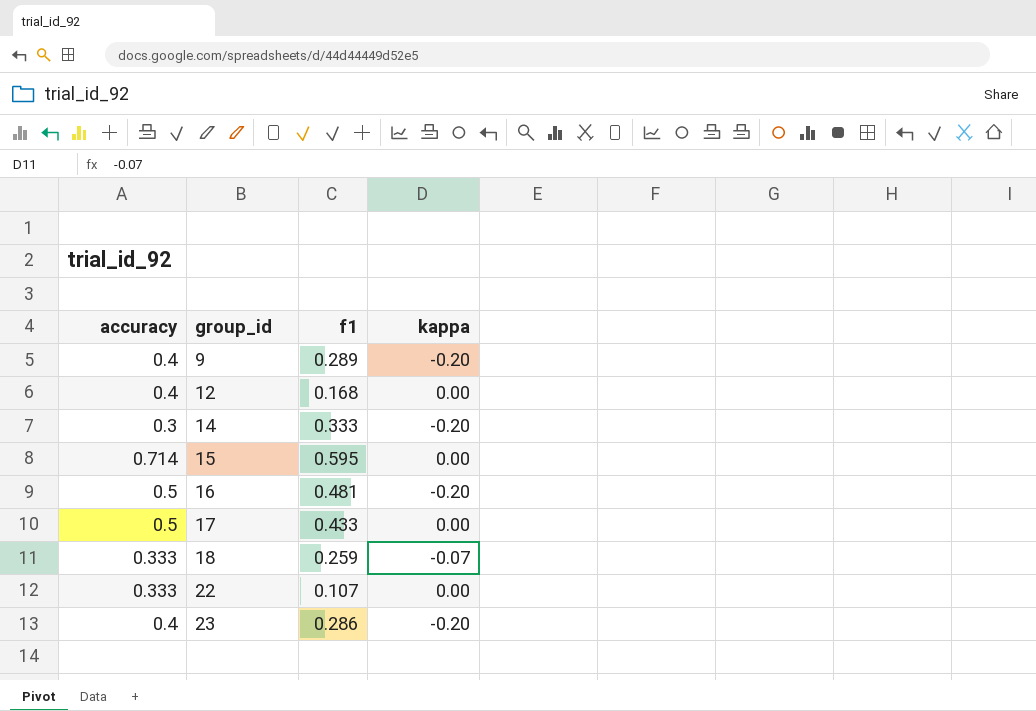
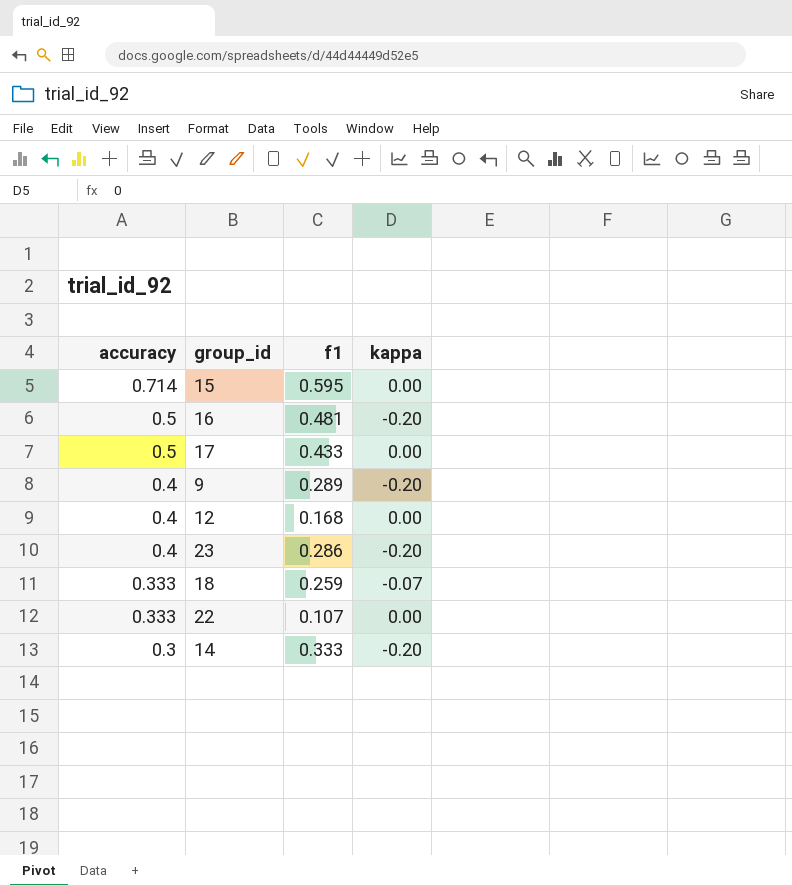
row order: group_id ascending -> accuracy descending

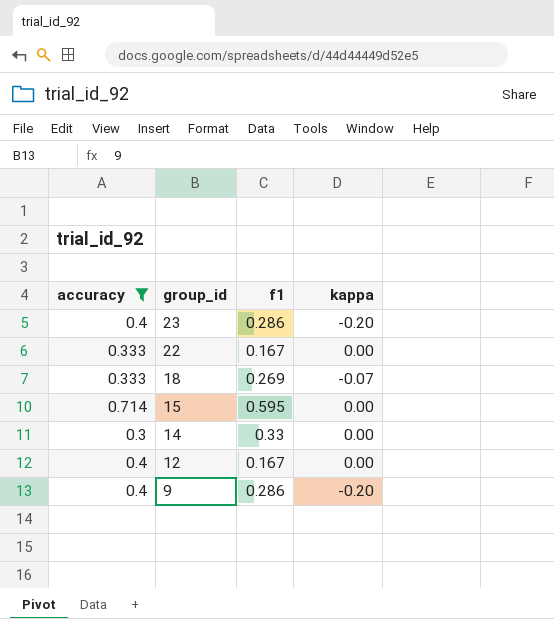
filter: none -> accuracy != 0.5
row order: accuracy descending -> group_id descending
22 | f1: 0.107 -> 0.167
18 | f1: 0.259 -> 0.269
14 | f1: 0.333 -> 0.33
14 | kappa: -0.20 -> 0.00
12 | f1: 0.168 -> 0.167
9 | f1: 0.289 -> 0.286

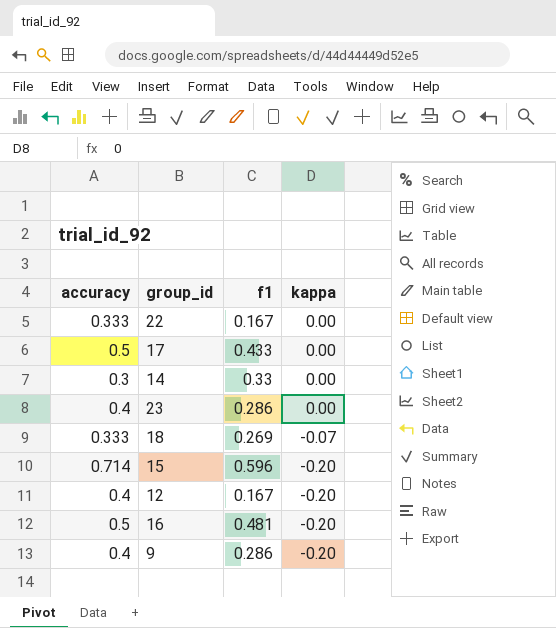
filter: accuracy != 0.5 -> none
row order: group_id descending -> kappa descending
23 | kappa: -0.20 -> 0.00
15 | f1: 0.595 -> 0.596
15 | kappa: 0.00 -> -0.20
12 | kappa: 0.00 -> -0.20

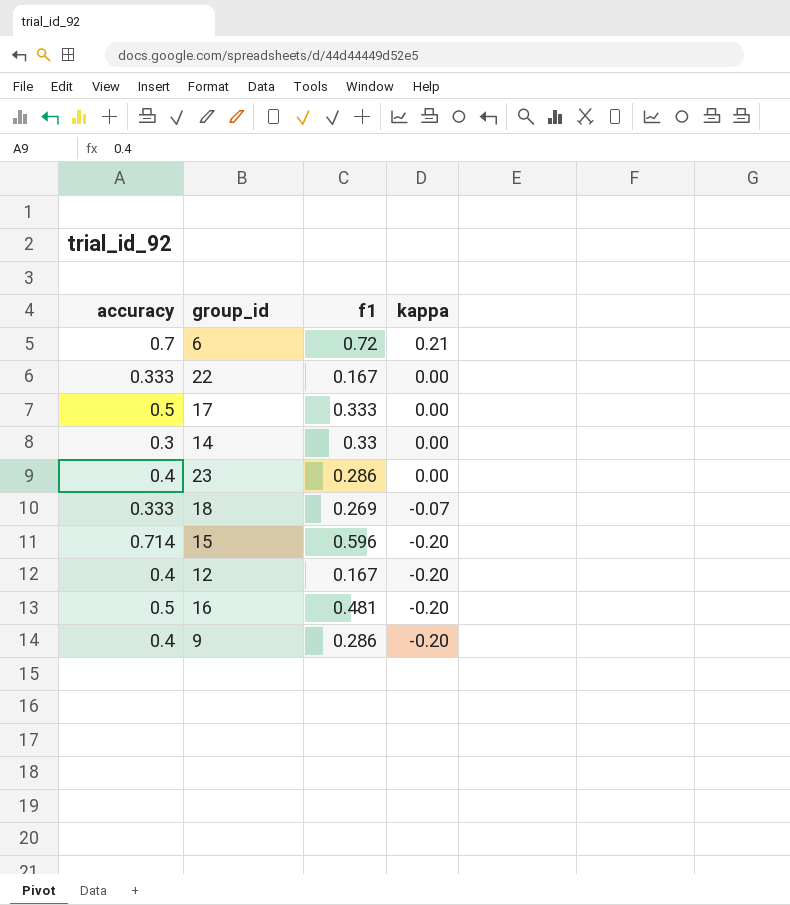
row 6: none -> 0.7 | 0.72 | 0.21
17 | f1: 0.433 -> 0.333

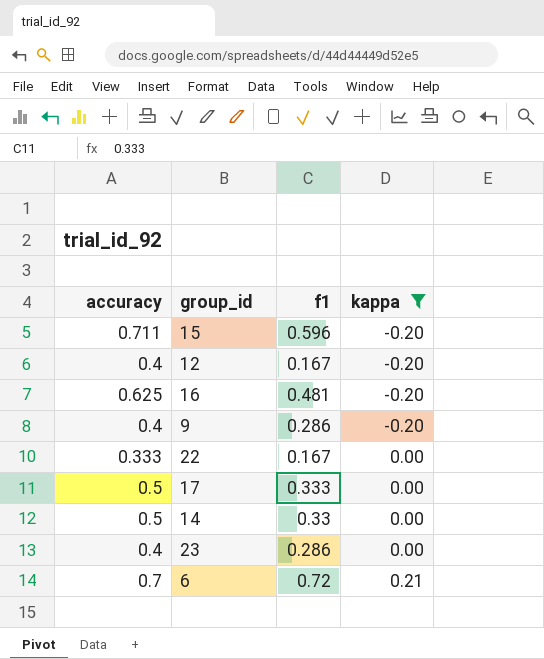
filter: none -> kappa != -0.07
row order: kappa descending -> kappa ascending
15 | accuracy: 0.714 -> 0.711
16 | accuracy: 0.5 -> 0.625
14 | accuracy: 0.3 -> 0.5

